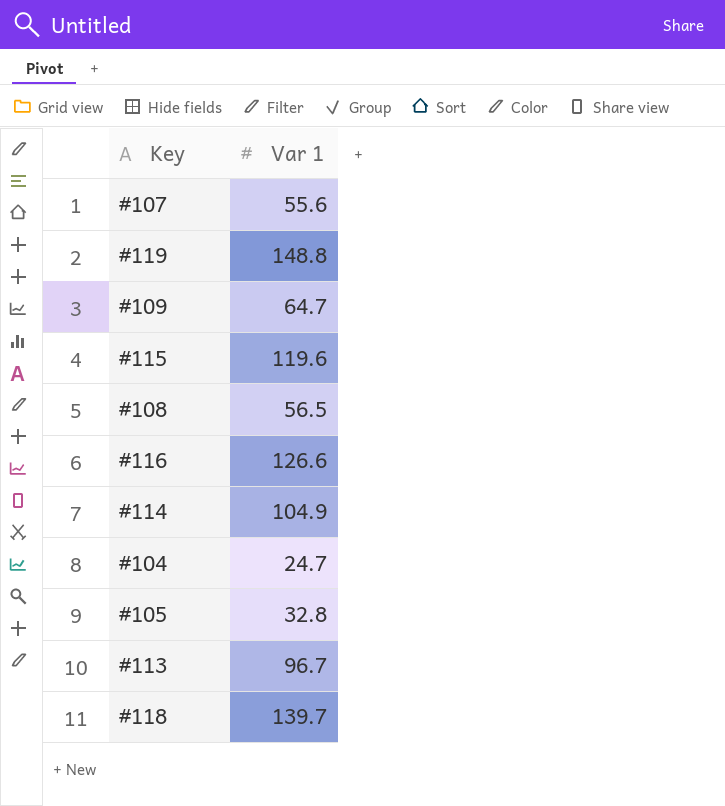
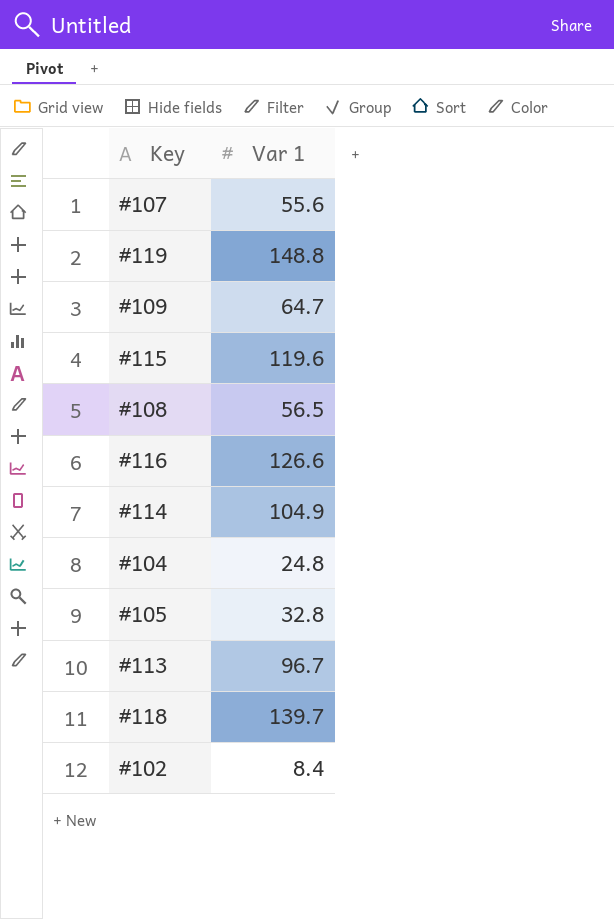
#104 | Var 1: 24.7 -> 24.8
row #102: none -> 8.4

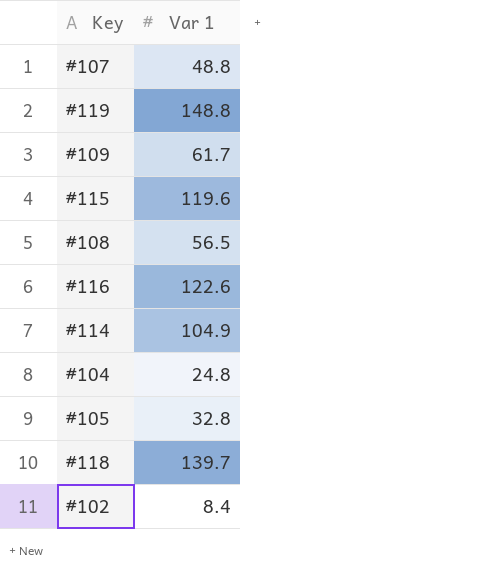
row #113: 96.7 -> none
#107 | Var 1: 55.6 -> 48.8
#109 | Var 1: 64.7 -> 61.7
#116 | Var 1: 126.6 -> 122.6

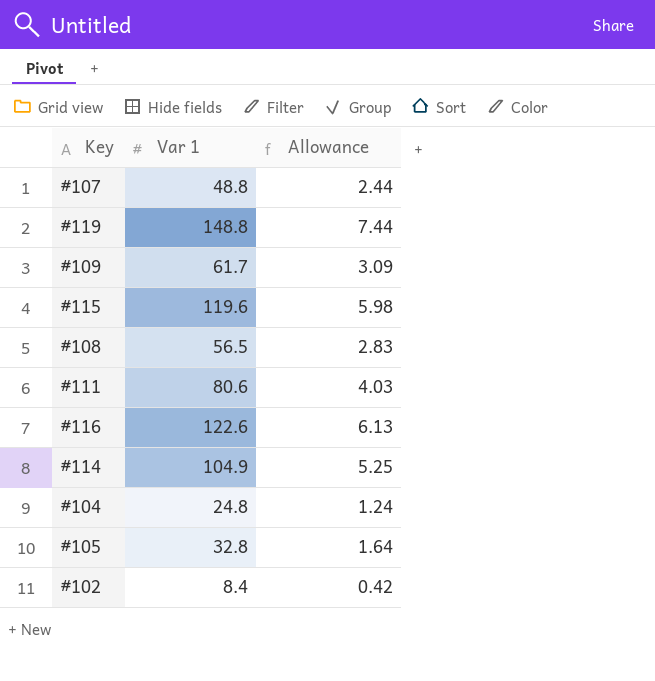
column Allowance | formula: none -> [Var 1] * 0.05
row #118: 139.7 -> none
row #111: none -> 80.6 | 4.03

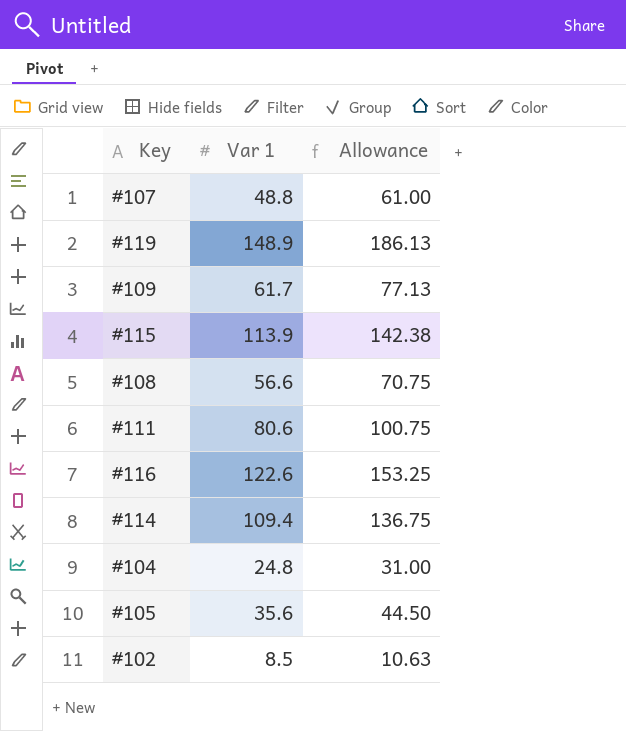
column Allowance | formula: [Var 1] * 0.05 -> [Var 1] * 1.25
#119 | Var 1: 148.8 -> 148.9
#115 | Var 1: 119.6 -> 113.9
#108 | Var 1: 56.5 -> 56.6
#114 | Var 1: 104.9 -> 109.4
#105 | Var 1: 32.8 -> 35.6
#102 | Var 1: 8.4 -> 8.5

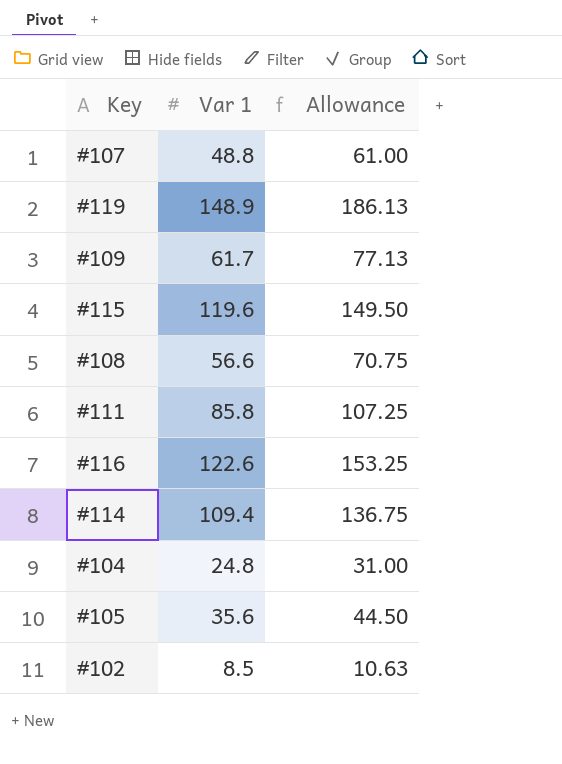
#115 | Var 1: 113.9 -> 119.6
#115 | Allowance: 142.38 -> 149.50
#111 | Var 1: 80.6 -> 85.8
#111 | Allowance: 100.75 -> 107.25

